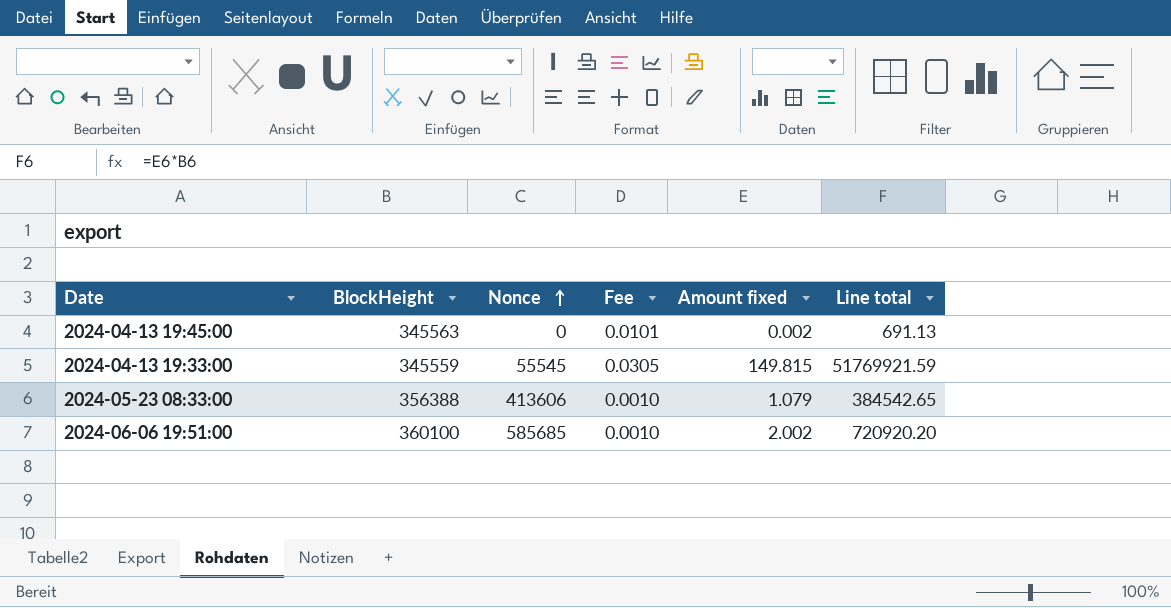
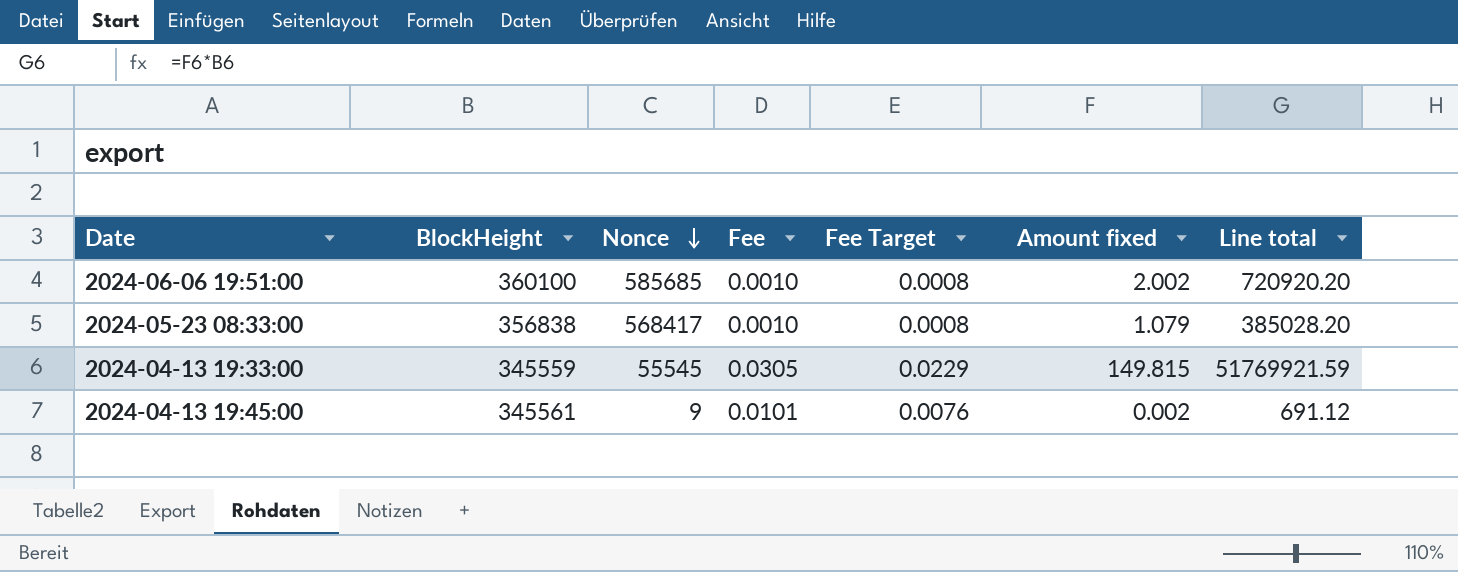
row order: Nonce ascending -> Nonce descending
column Fee Target | formula: none -> [Fee] * 0.75
2024-05-23 08:33:00 | BlockHeight: 356388 -> 356838
2024-05-23 08:33:00 | Nonce: 413606 -> 568417
2024-05-23 08:33:00 | Line total: 384542.65 -> 385028.20
2024-04-13 19:45:00 | BlockHeight: 345563 -> 345561
2024-04-13 19:45:00 | Nonce: 0 -> 9
2024-04-13 19:45:00 | Line total: 691.13 -> 691.12

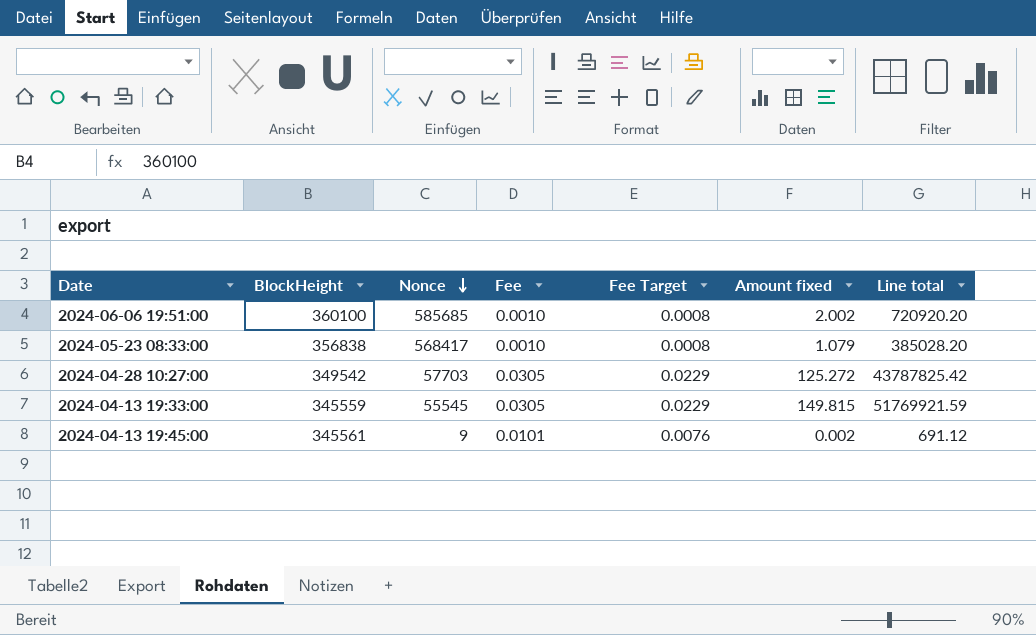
row 2024-04-28 10:27:00: none -> 349542 | 57703 | 0.0305 | 0.0229 | 125.272 | 43787825.42

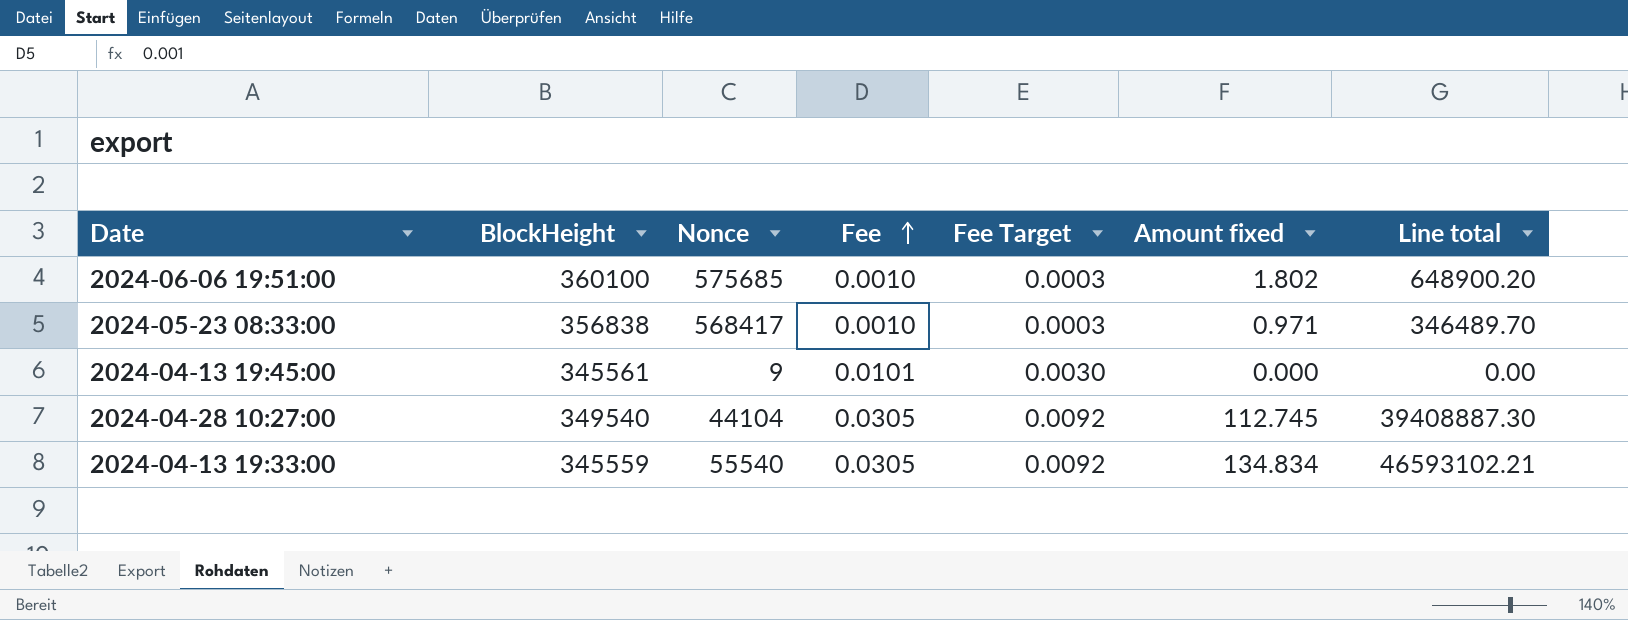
row order: Nonce descending -> Fee ascending
column Fee Target | formula: [Fee] * 0.75 -> [Fee] * 0.3
2024-06-06 19:51:00 | Nonce: 585685 -> 575685
2024-06-06 19:51:00 | Amount fixed: 2.002 -> 1.802
2024-06-06 19:51:00 | Line total: 720920.20 -> 648900.20
2024-05-23 08:33:00 | Amount fixed: 1.079 -> 0.971
2024-05-23 08:33:00 | Line total: 385028.20 -> 346489.70
2024-04-13 19:45:00 | Amount fixed: 0.002 -> 0.000
2024-04-13 19:45:00 | Line total: 691.12 -> 0.00
2024-04-28 10:27:00 | BlockHeight: 349542 -> 349540
2024-04-28 10:27:00 | Nonce: 57703 -> 44104
2024-04-28 10:27:00 | Amount fixed: 125.272 -> 112.745
2024-04-28 10:27:00 | Line total: 43787825.42 -> 39408887.30
2024-04-13 19:33:00 | Nonce: 55545 -> 55540
2024-04-13 19:33:00 | Amount fixed: 149.815 -> 134.834
2024-04-13 19:33:00 | Line total: 51769921.59 -> 46593102.21

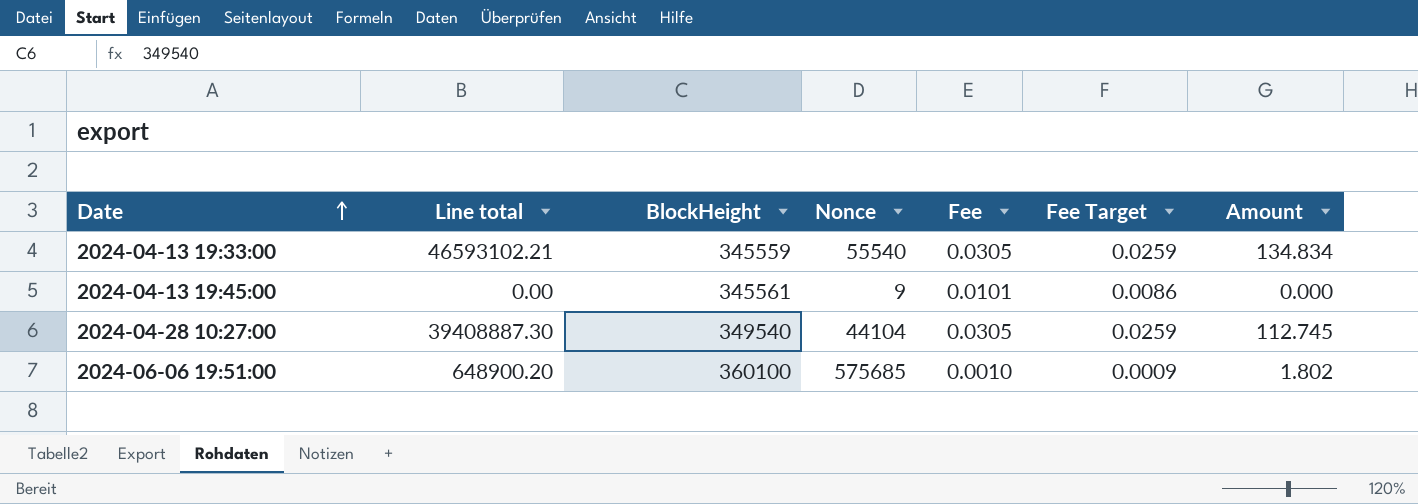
row order: Fee ascending -> Date ascending
column Line total | position: 7 -> 2
column Fee Target | formula: [Fee] * 0.3 -> [Fee] * 0.85
column name: Amount fixed -> Amount
row 2024-05-23 08:33:00: 356838 | 568417 | 0.0010 | 0.0003 | 0.971 | 346489.70 -> none

